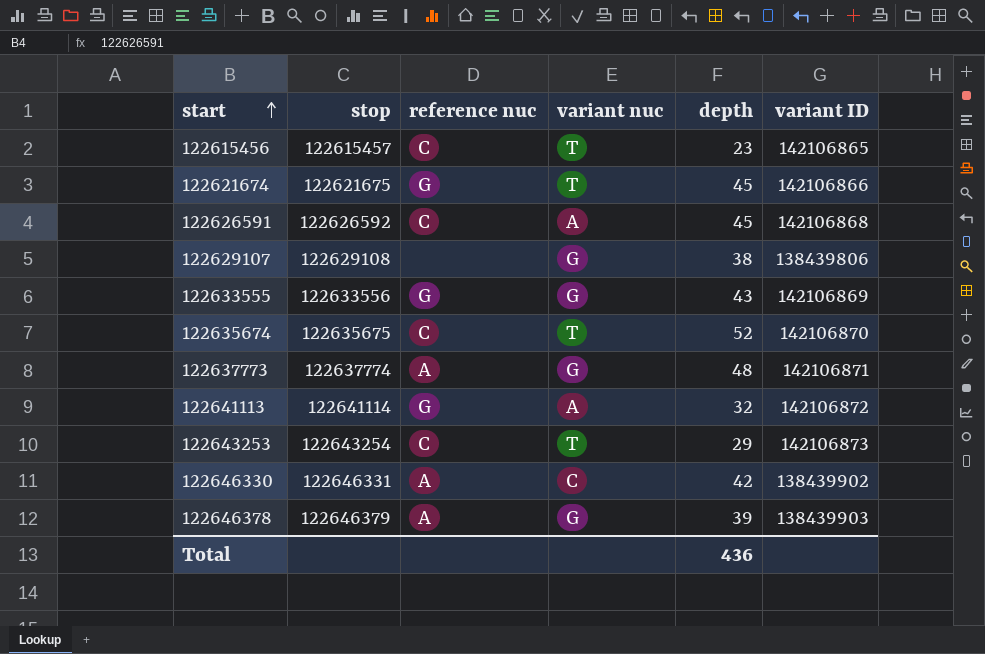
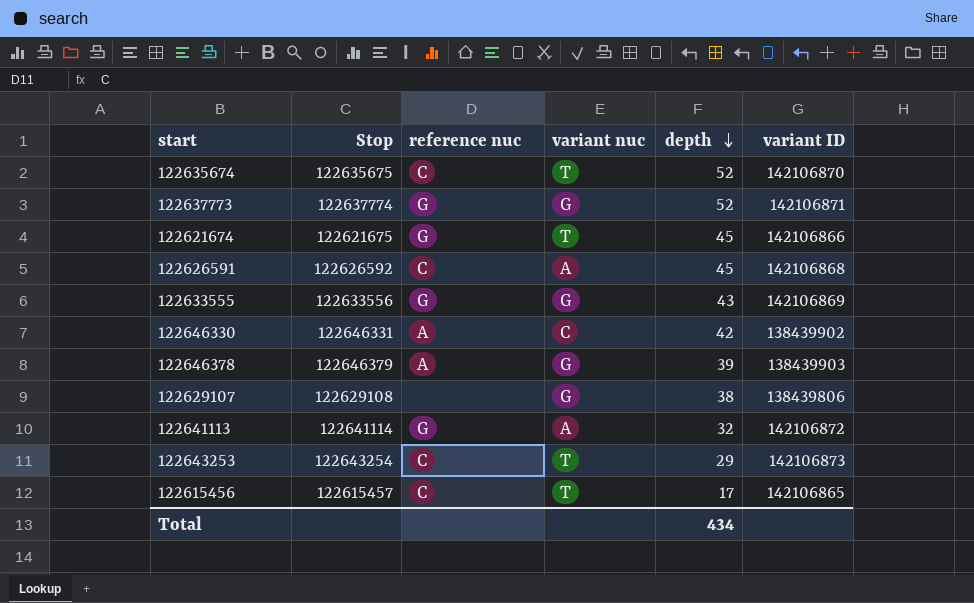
row order: start ascending -> depth descending
column name: stop -> Stop
122637773 | reference nuc: A -> G
122637773 | depth: 48 -> 52
122615456 | depth: 23 -> 17
Total | depth: 436 -> 434

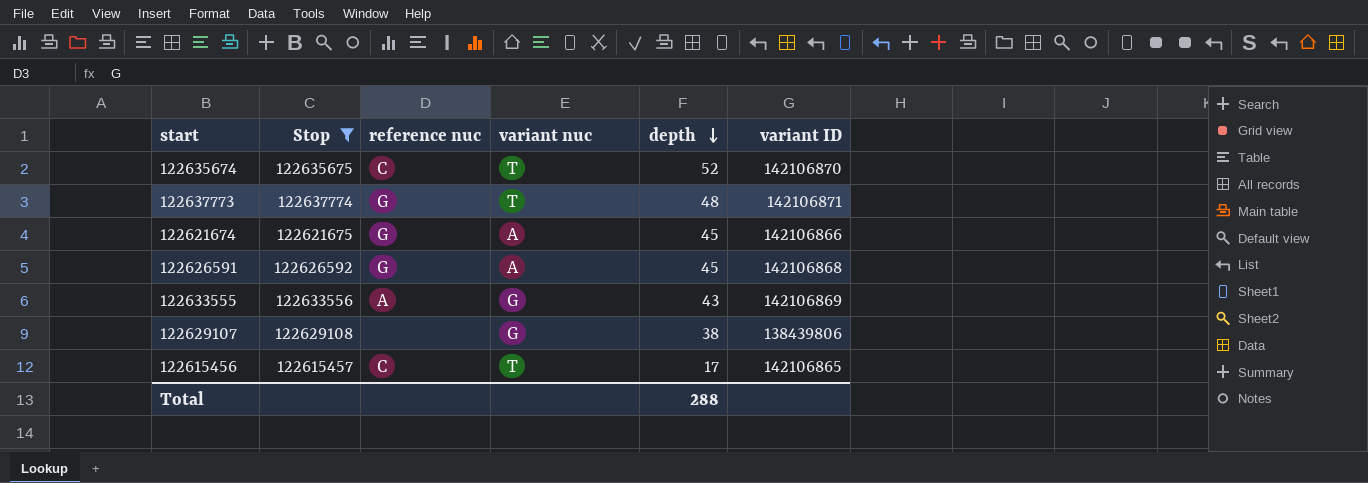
filter: none -> Stop <= 122637774
122637773 | variant nuc: G -> T
122637773 | depth: 52 -> 48
122621674 | variant nuc: T -> A
122626591 | reference nuc: C -> G
122633555 | reference nuc: G -> A
Total | depth: 434 -> 288

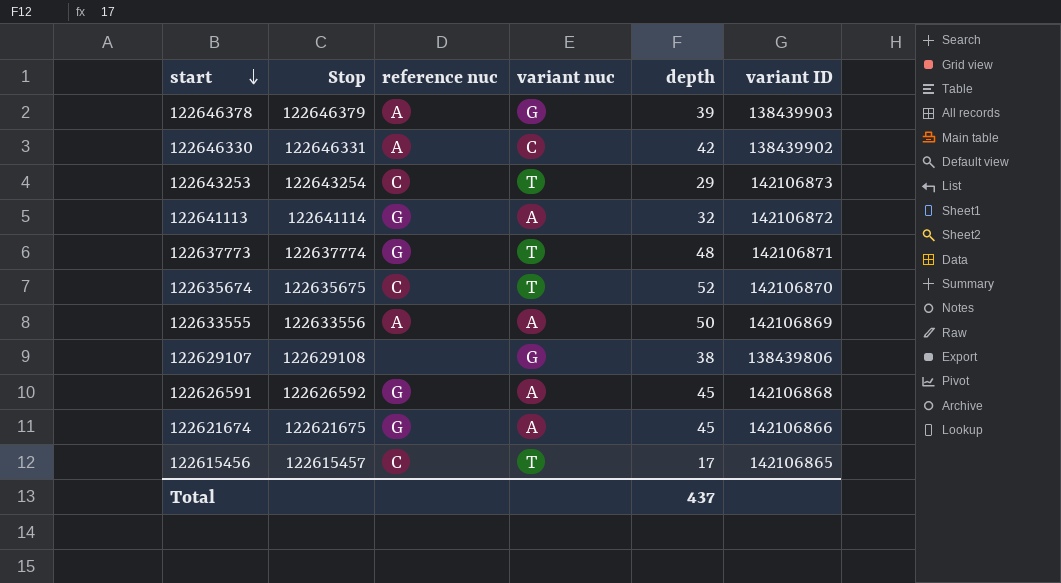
filter: Stop <= 122637774 -> none
row order: depth descending -> start descending
122633555 | variant nuc: G -> A
122633555 | depth: 43 -> 50
Total | depth: 288 -> 437

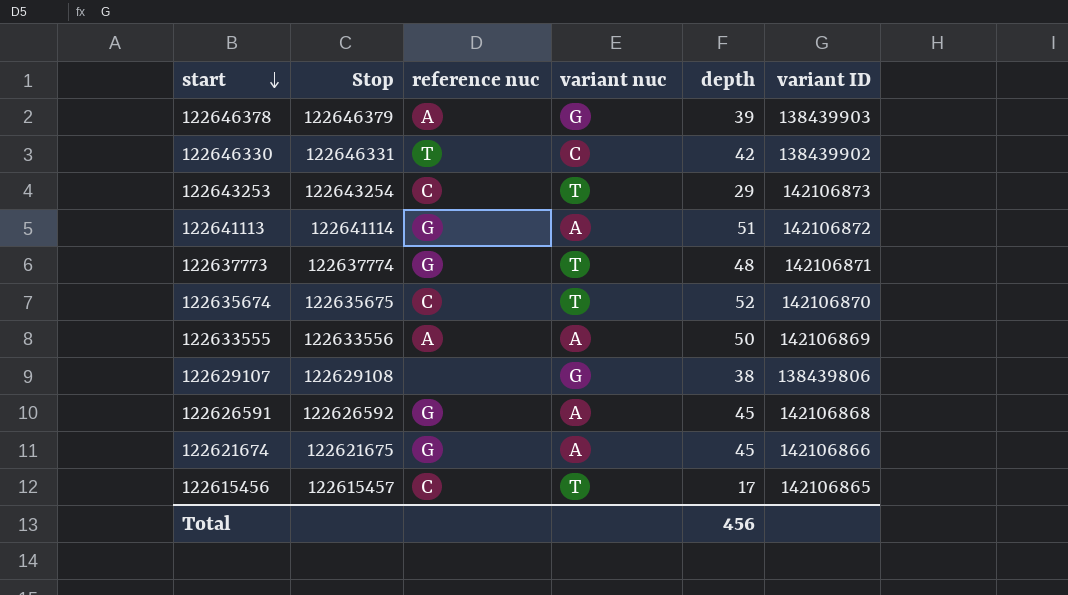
122646330 | reference nuc: A -> T
122641113 | depth: 32 -> 51
Total | depth: 437 -> 456

